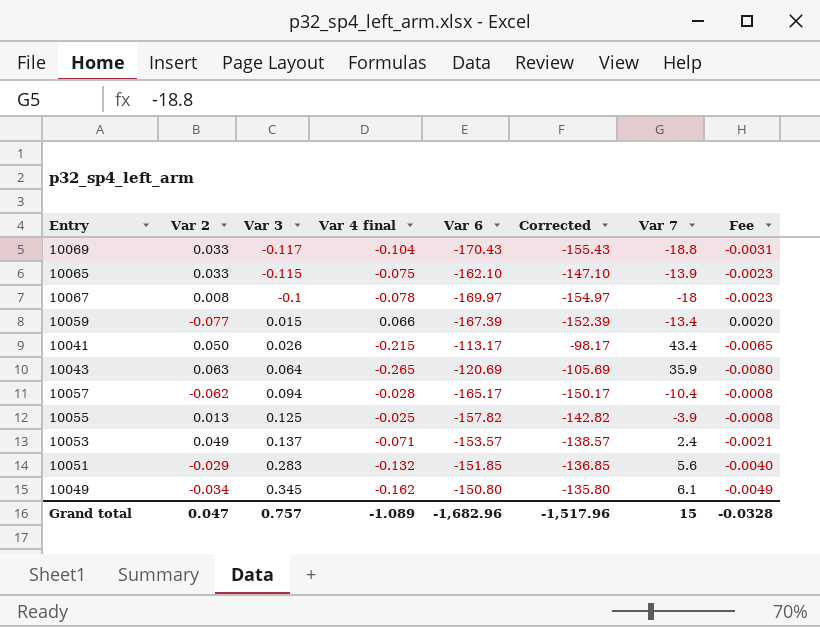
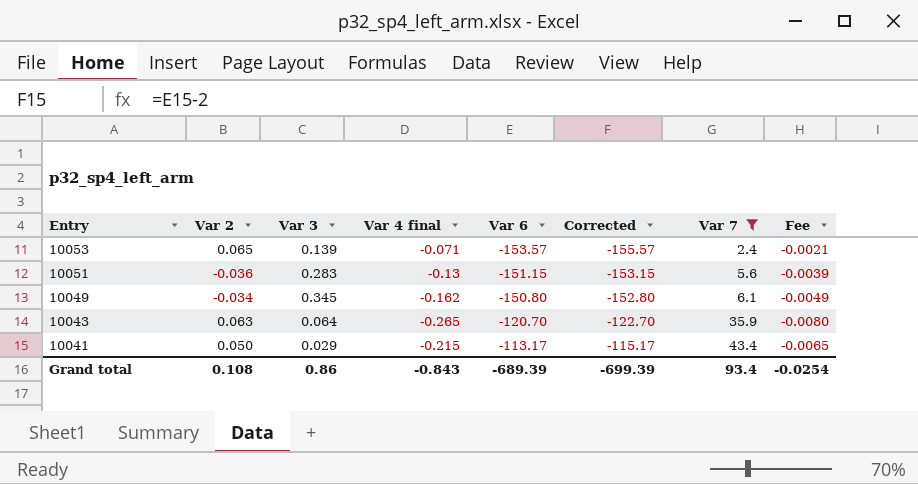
filter: none -> Var 7 >= 2.4
row order: Var 3 ascending -> Entry descending
column Corrected | formula: [Var 6] + 15 -> [Var 6] - 2
10053 | Var 2: 0.049 -> 0.065
10053 | Var 3: 0.137 -> 0.139
10051 | Var 2: -0.029 -> -0.036
10051 | Var 4 final: -0.132 -> -0.13
10051 | Var 6: -151.85 -> -151.15
10051 | Fee: -0.0040 -> -0.0039
10043 | Var 6: -120.69 -> -120.70
10041 | Var 3: 0.026 -> 0.029
Grand total | Var 2: 0.047 -> 0.108
Grand total | Var 3: 0.757 -> 0.86
Grand total | Var 4 final: -1.089 -> -0.843
Grand total | Var 6: -1,682.96 -> -689.39
Grand total | Corrected: -1,517.96 -> -699.39
Grand total | Var 7: 15 -> 93.4
Grand total | Fee: -0.0328 -> -0.0254

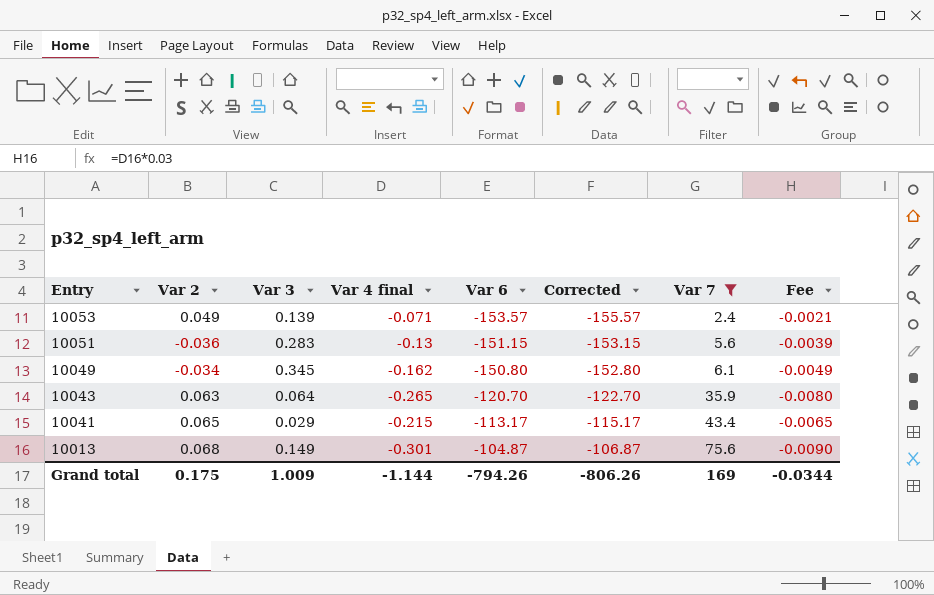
10053 | Var 2: 0.065 -> 0.049
10041 | Var 2: 0.050 -> 0.065
row 10013: none -> 0.068 | 0.149 | -0.301 | -104.87 | -106.87 | 75.6 | -0.0090
Grand total | Var 2: 0.108 -> 0.175
Grand total | Var 3: 0.86 -> 1.009
Grand total | Var 4 final: -0.843 -> -1.144
Grand total | Var 6: -689.39 -> -794.26
Grand total | Corrected: -699.39 -> -806.26
Grand total | Var 7: 93.4 -> 169
Grand total | Fee: -0.0254 -> -0.0344

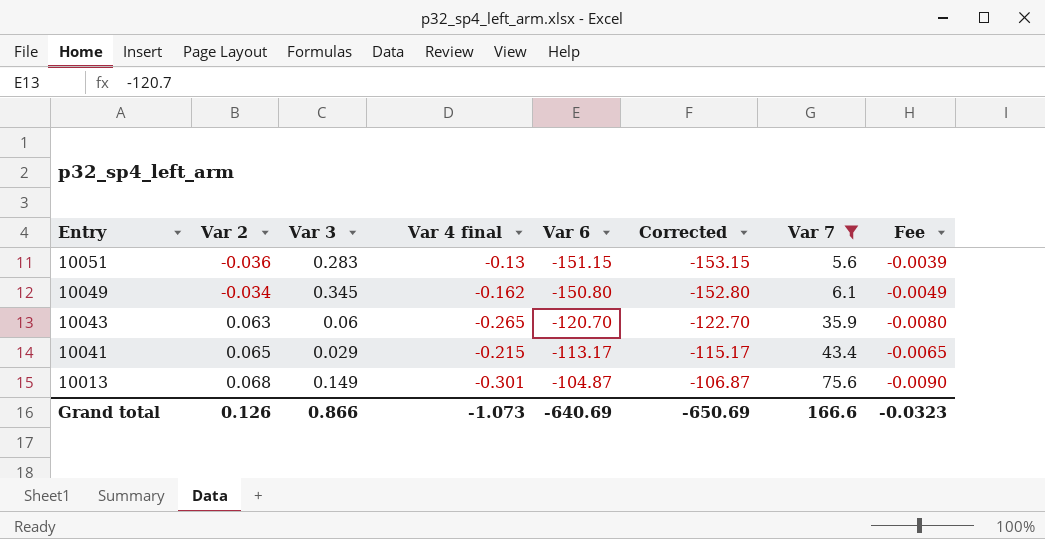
row 10053: 0.049 | 0.139 | -0.071 | -153.57 | -155.57 | 2.4 | -0.0021 -> none
10043 | Var 3: 0.064 -> 0.06
Grand total | Var 2: 0.175 -> 0.126
Grand total | Var 3: 1.009 -> 0.866
Grand total | Var 4 final: -1.144 -> -1.073
Grand total | Var 6: -794.26 -> -640.69
Grand total | Corrected: -806.26 -> -650.69
Grand total | Var 7: 169 -> 166.6
Grand total | Fee: -0.0344 -> -0.0323

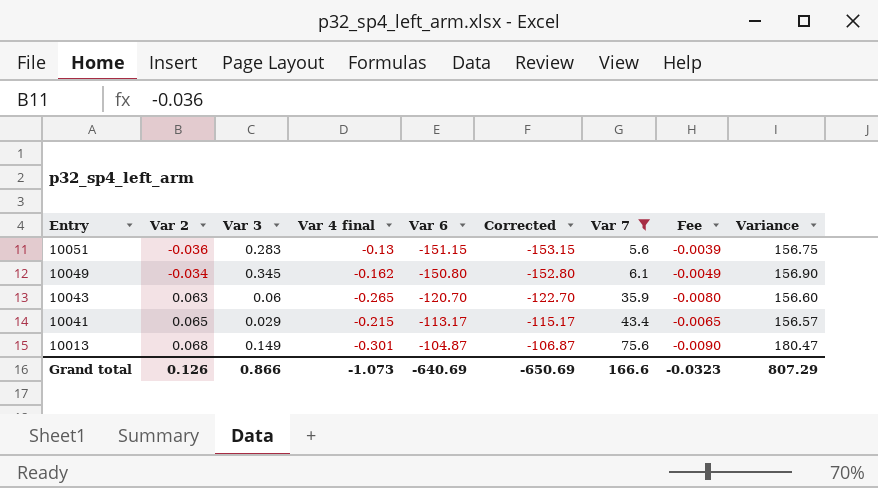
column Variance | formula: none -> [Var 7] - [Var 6]

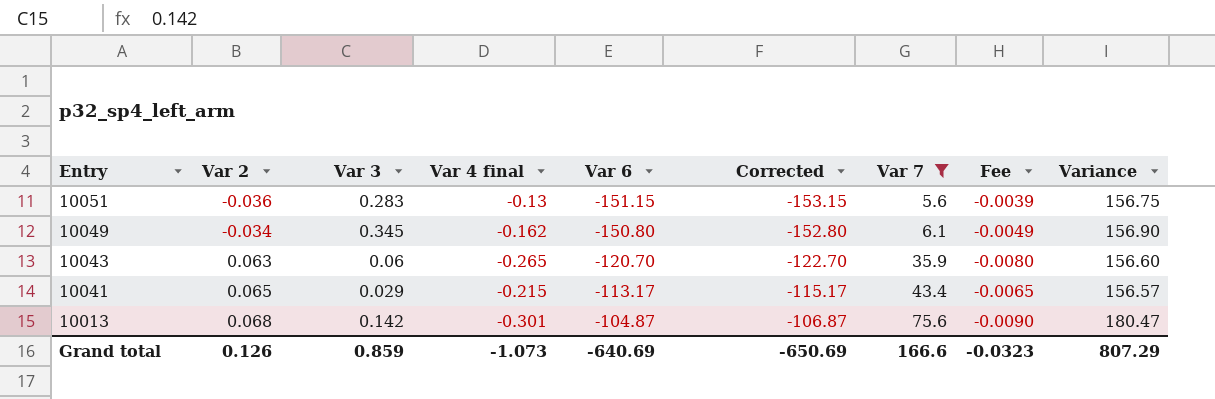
10013 | Var 3: 0.149 -> 0.142
Grand total | Var 3: 0.866 -> 0.859

